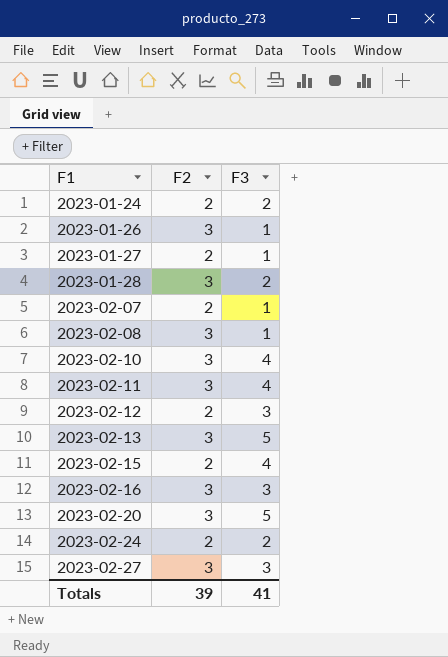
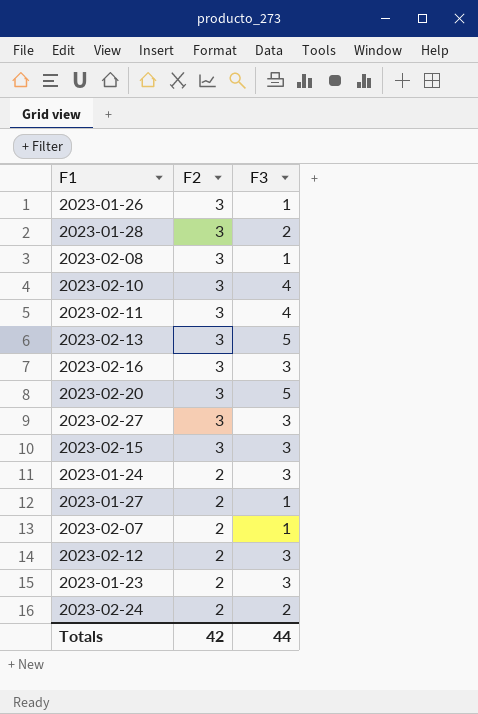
row order: F1 ascending -> F2 descending
2023-02-15 | F2: 2 -> 3
2023-02-15 | F3: 4 -> 3
2023-01-24 | F3: 2 -> 3
row 2023-01-23: none -> 2 | 3
Totals | F2: 39 -> 42
Totals | F3: 41 -> 44

